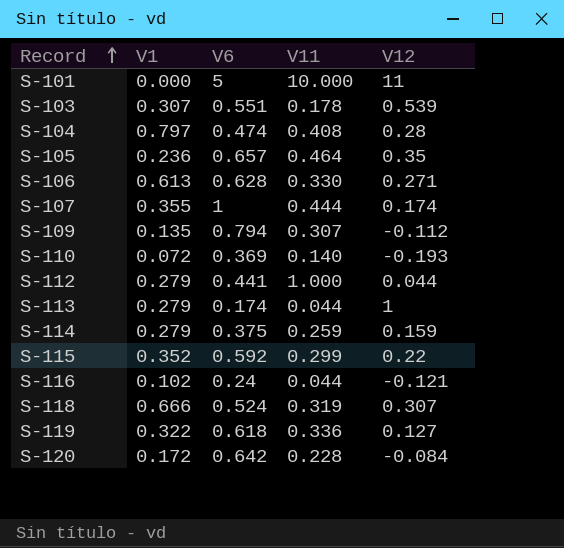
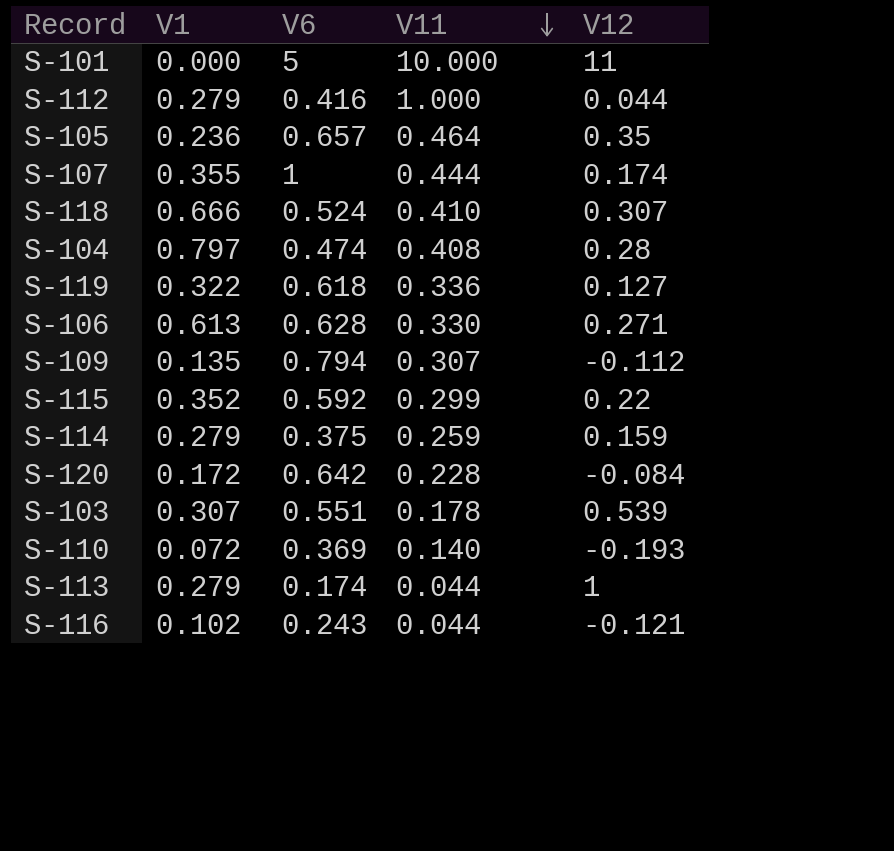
row order: Record ascending -> V11 descending
S-112 | V6: 0.441 -> 0.416
S-118 | V11: 0.319 -> 0.410
S-116 | V6: 0.24 -> 0.243

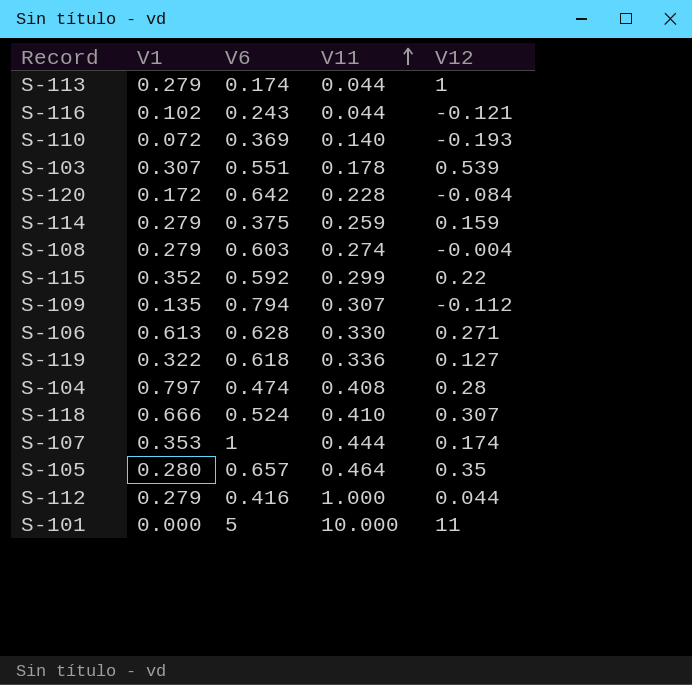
row order: V11 descending -> V11 ascending
row S-108: none -> 0.279 | 0.603 | 0.274 | -0.004
S-107 | V1: 0.355 -> 0.353
S-105 | V1: 0.236 -> 0.280

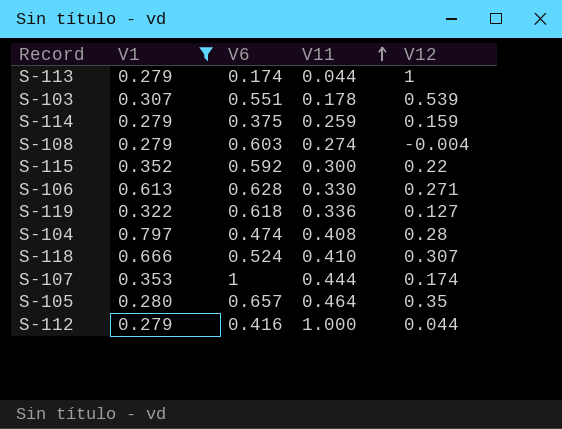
filter: none -> V1 >= 0.279
S-115 | V11: 0.299 -> 0.300

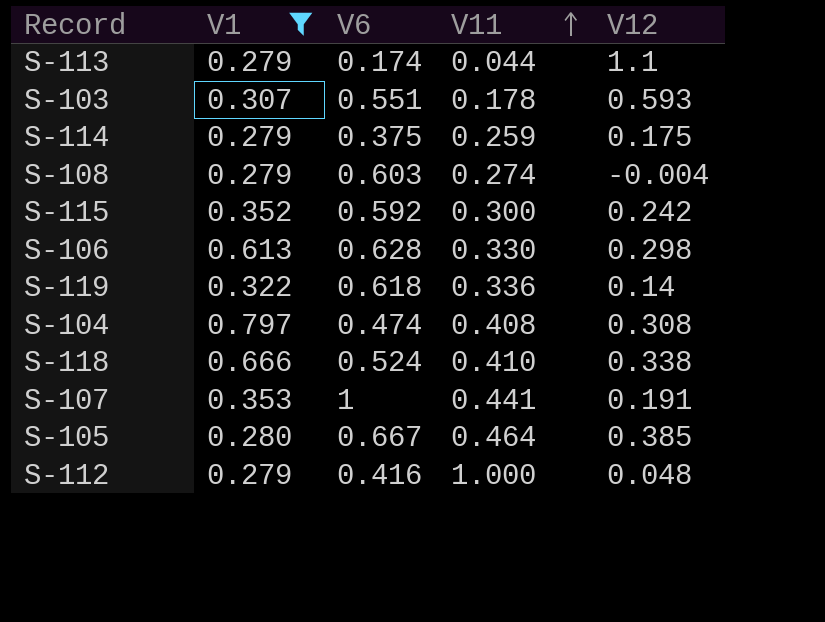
S-113 | V12: 1 -> 1.1
S-103 | V12: 0.539 -> 0.593
S-114 | V12: 0.159 -> 0.175
S-115 | V12: 0.22 -> 0.242
S-106 | V12: 0.271 -> 0.298
S-119 | V12: 0.127 -> 0.14
S-104 | V12: 0.28 -> 0.308
S-118 | V12: 0.307 -> 0.338
S-107 | V11: 0.444 -> 0.441
S-107 | V12: 0.174 -> 0.191
S-105 | V6: 0.657 -> 0.667
S-105 | V12: 0.35 -> 0.385
S-112 | V12: 0.044 -> 0.048

